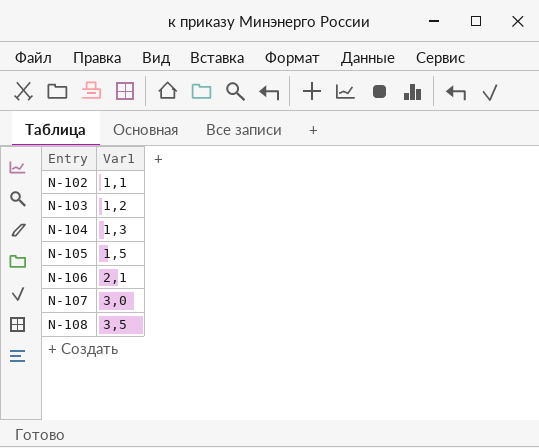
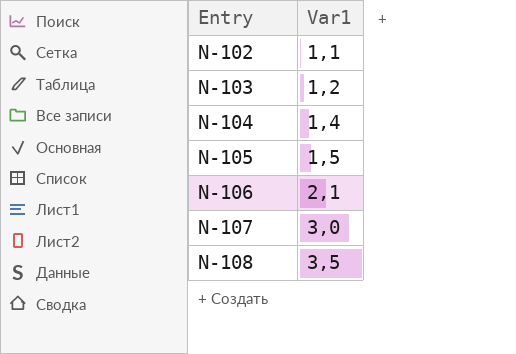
N-104 | Var1: 1,3 -> 1,4

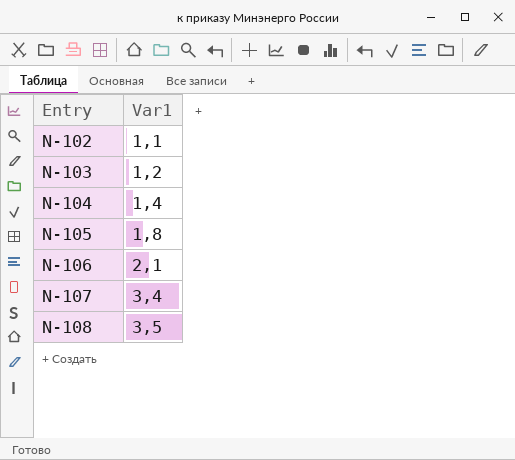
N-105 | Var1: 1,5 -> 1,8
N-107 | Var1: 3,0 -> 3,4

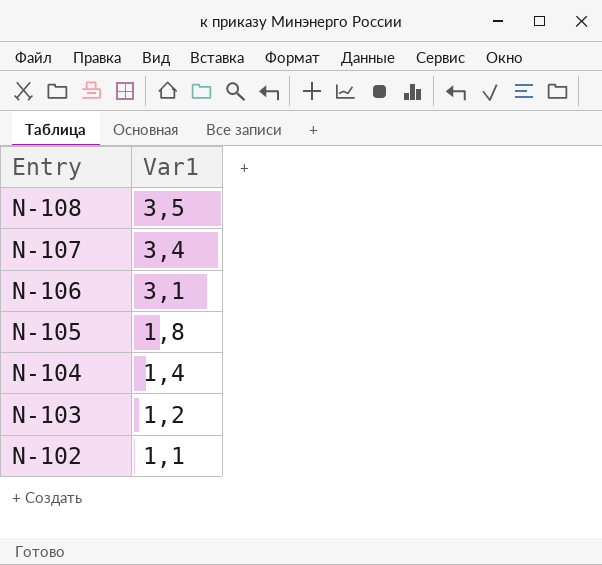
row order: Entry ascending -> Entry descending
N-106 | Var1: 2,1 -> 3,1

